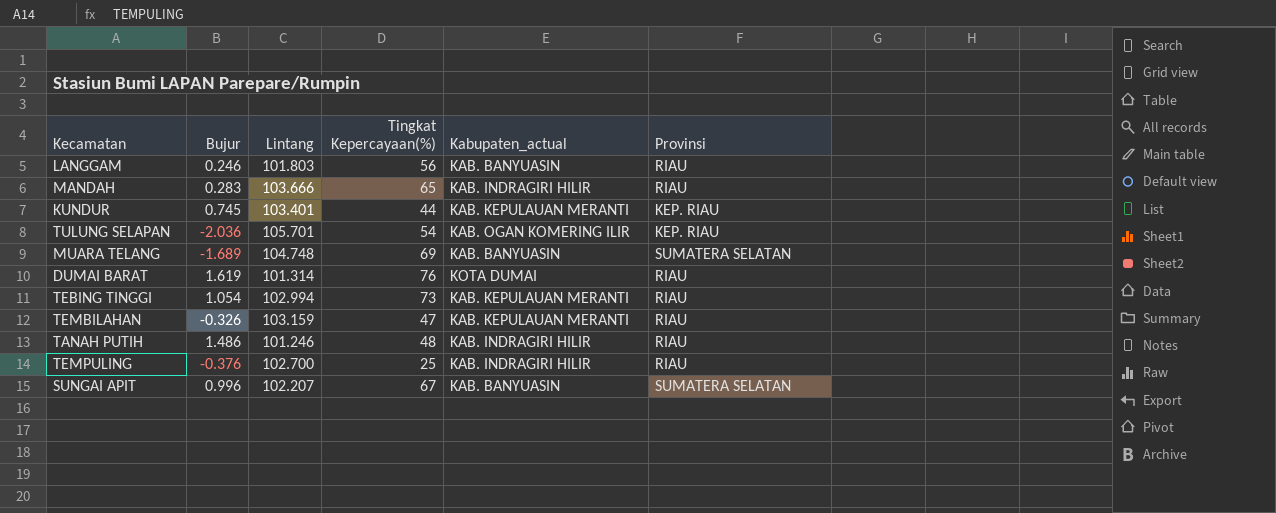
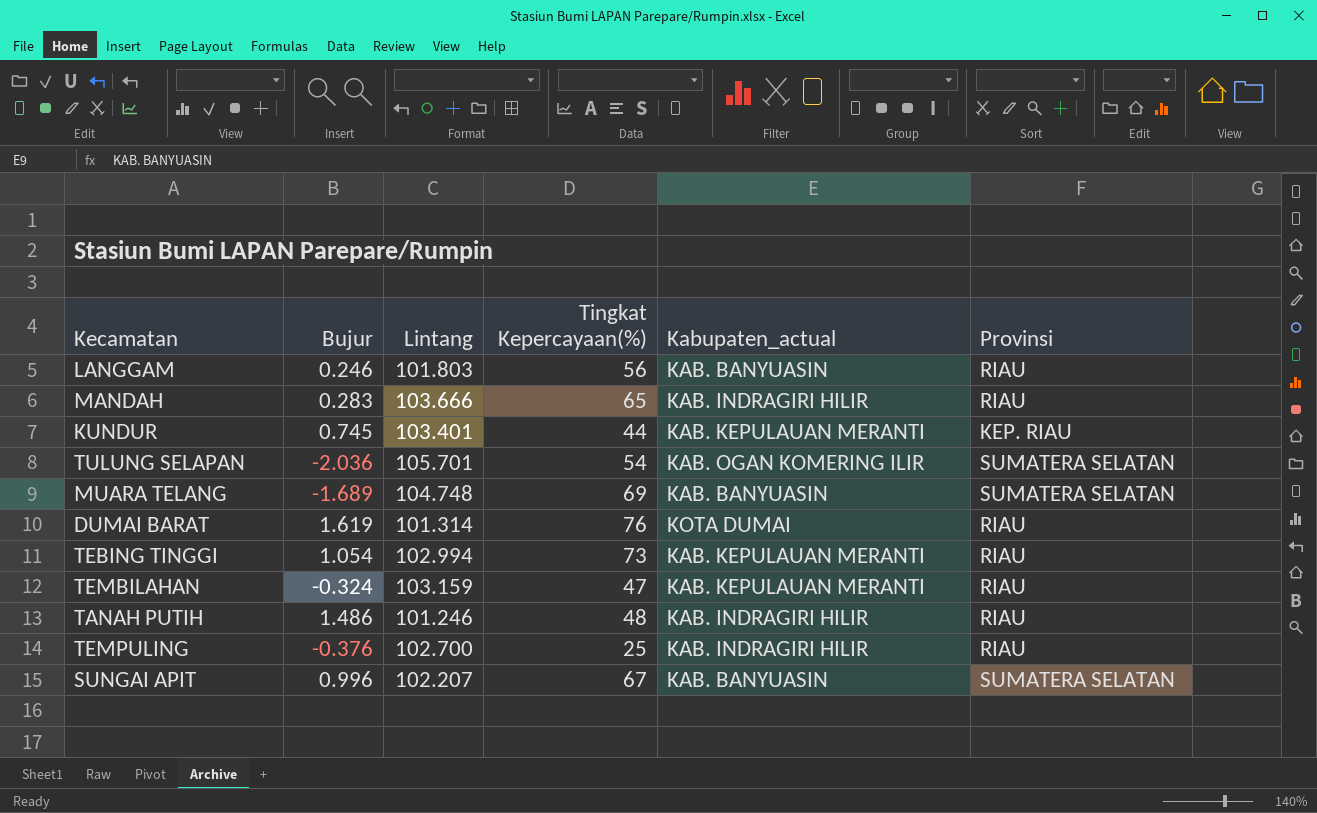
TULUNG SELAPAN | Provinsi: KEP. RIAU -> SUMATERA SELATAN
TEMBILAHAN | Bujur: -0.326 -> -0.324

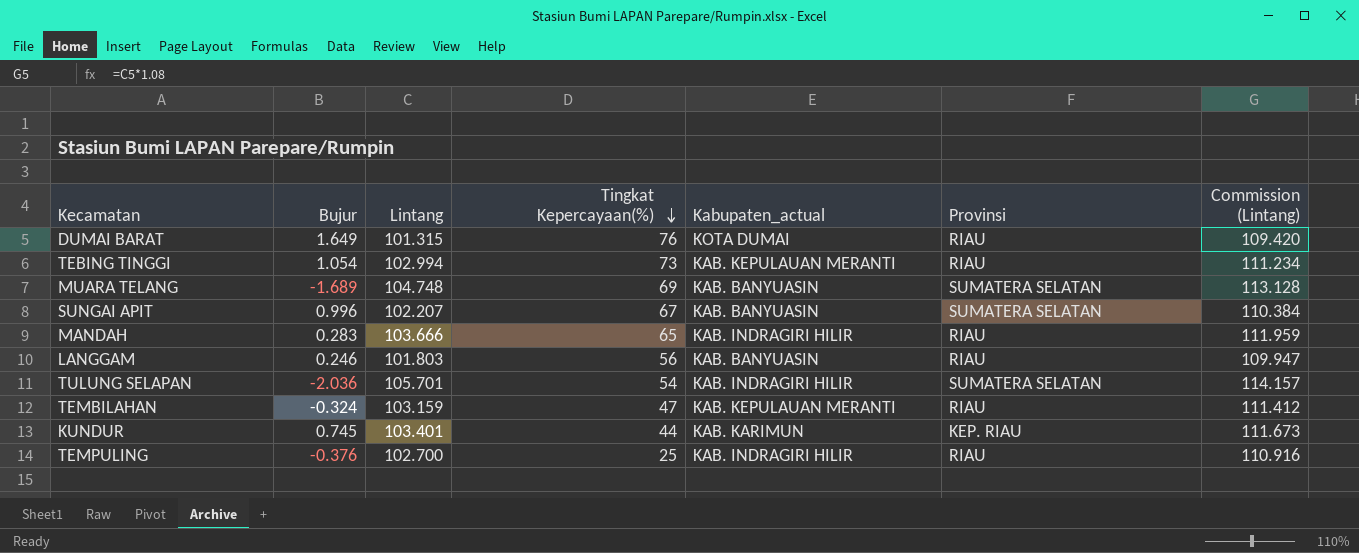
row order: none -> Tingkat Kepercayaan(%) descending
column Commission (Lintang) | formula: none -> [Lintang] * 1.08
row TANAH PUTIH: 1.486 | 101.246 | 48 | KAB. INDRAGIRI HILIR | RIAU -> none
DUMAI BARAT | Bujur: 1.619 -> 1.649
DUMAI BARAT | Lintang: 101.314 -> 101.315
TULUNG SELAPAN | Kabupaten_actual: KAB. OGAN KOMERING ILIR -> KAB. INDRAGIRI HILIR
KUNDUR | Kabupaten_actual: KAB. KEPULAUAN MERANTI -> KAB. KARIMUN

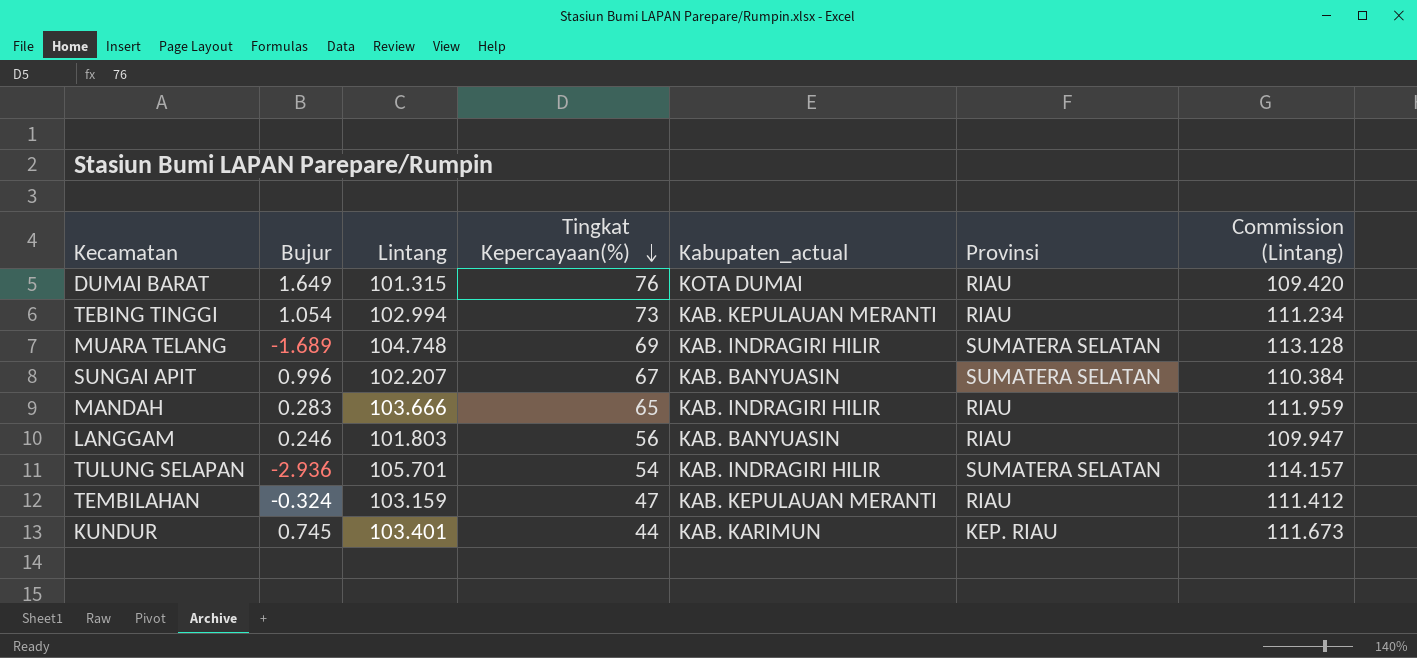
row TEMPULING: -0.376 | 102.700 | 25 | KAB. INDRAGIRI HILIR | RIAU | 110.916 -> none
MUARA TELANG | Kabupaten_actual: KAB. BANYUASIN -> KAB. INDRAGIRI HILIR
TULUNG SELAPAN | Bujur: -2.036 -> -2.936

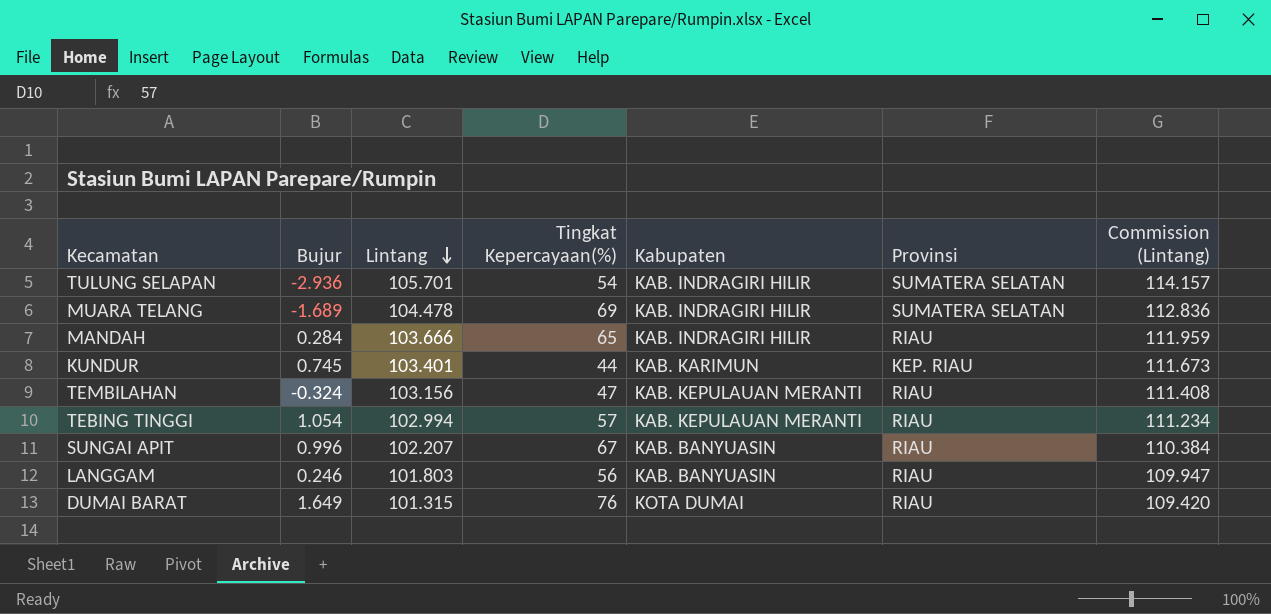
row order: Tingkat Kepercayaan(%) descending -> Lintang descending
column name: Kabupaten_actual -> Kabupaten
MUARA TELANG | Lintang: 104.748 -> 104.478
MUARA TELANG | Commission (Lintang): 113.128 -> 112.836
MANDAH | Bujur: 0.283 -> 0.284
TEMBILAHAN | Lintang: 103.159 -> 103.156
TEMBILAHAN | Commission (Lintang): 111.412 -> 111.408
TEBING TINGGI | Tingkat Kepercayaan(%): 73 -> 57
SUNGAI APIT | Provinsi: SUMATERA SELATAN -> RIAU

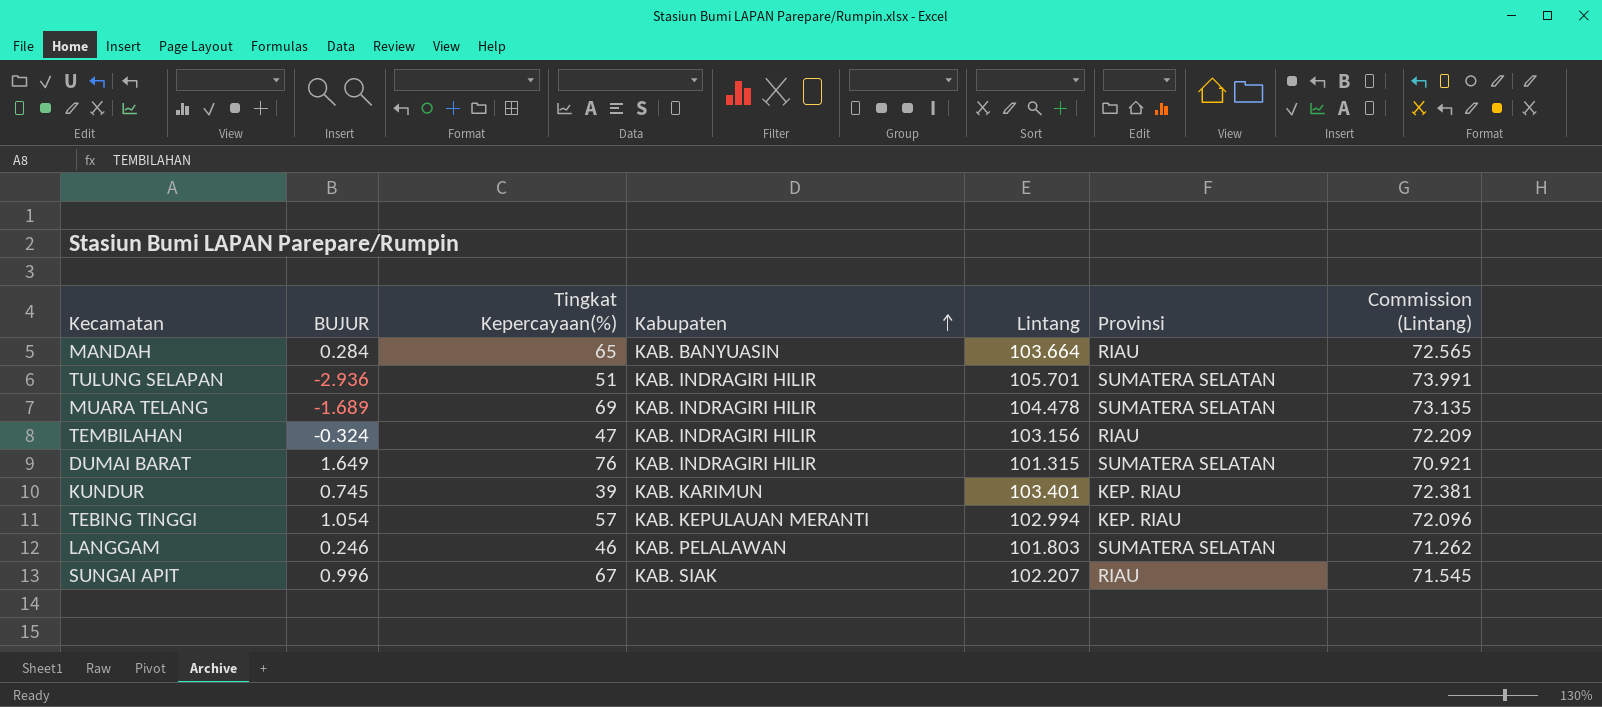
row order: Lintang descending -> Kabupaten ascending
column name: Bujur -> BUJUR
column Lintang | position: 3 -> 5
column Commission (Lintang) | formula: [Lintang] * 1.08 -> [Lintang] * 0.7
MANDAH | Kabupaten: KAB. INDRAGIRI HILIR -> KAB. BANYUASIN
MANDAH | Lintang: 103.666 -> 103.664
TULUNG SELAPAN | Tingkat Kepercayaan(%): 54 -> 51
TEMBILAHAN | Kabupaten: KAB. KEPULAUAN MERANTI -> KAB. INDRAGIRI HILIR
DUMAI BARAT | Kabupaten: KOTA DUMAI -> KAB. INDRAGIRI HILIR
DUMAI BARAT | Provinsi: RIAU -> SUMATERA SELATAN
KUNDUR | Tingkat Kepercayaan(%): 44 -> 39
TEBING TINGGI | Provinsi: RIAU -> KEP. RIAU
LANGGAM | Tingkat Kepercayaan(%): 56 -> 46
LANGGAM | Kabupaten: KAB. BANYUASIN -> KAB. PELALAWAN
LANGGAM | Provinsi: RIAU -> SUMATERA SELATAN
SUNGAI APIT | Kabupaten: KAB. BANYUASIN -> KAB. SIAK

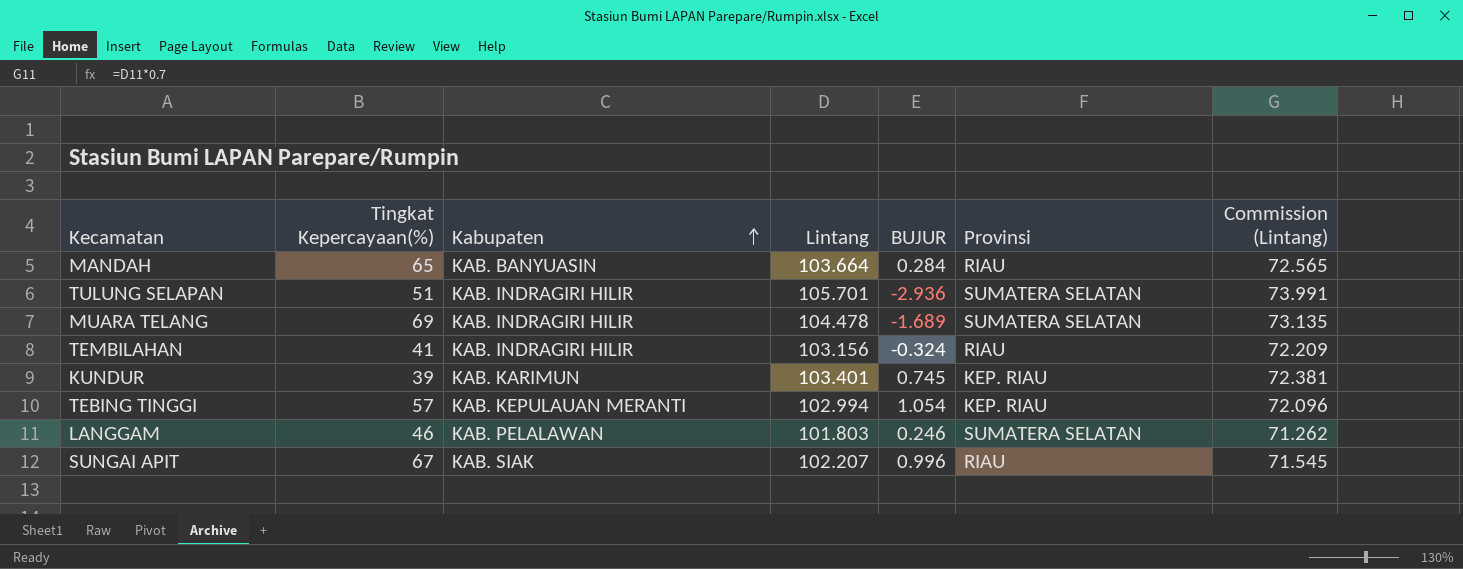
column BUJUR | position: 2 -> 5
row DUMAI BARAT: 1.649 | 76 | KAB. INDRAGIRI HILIR | 101.315 | SUMATERA SELATAN | 70.921 -> none
TEMBILAHAN | Tingkat Kepercayaan(%): 47 -> 41

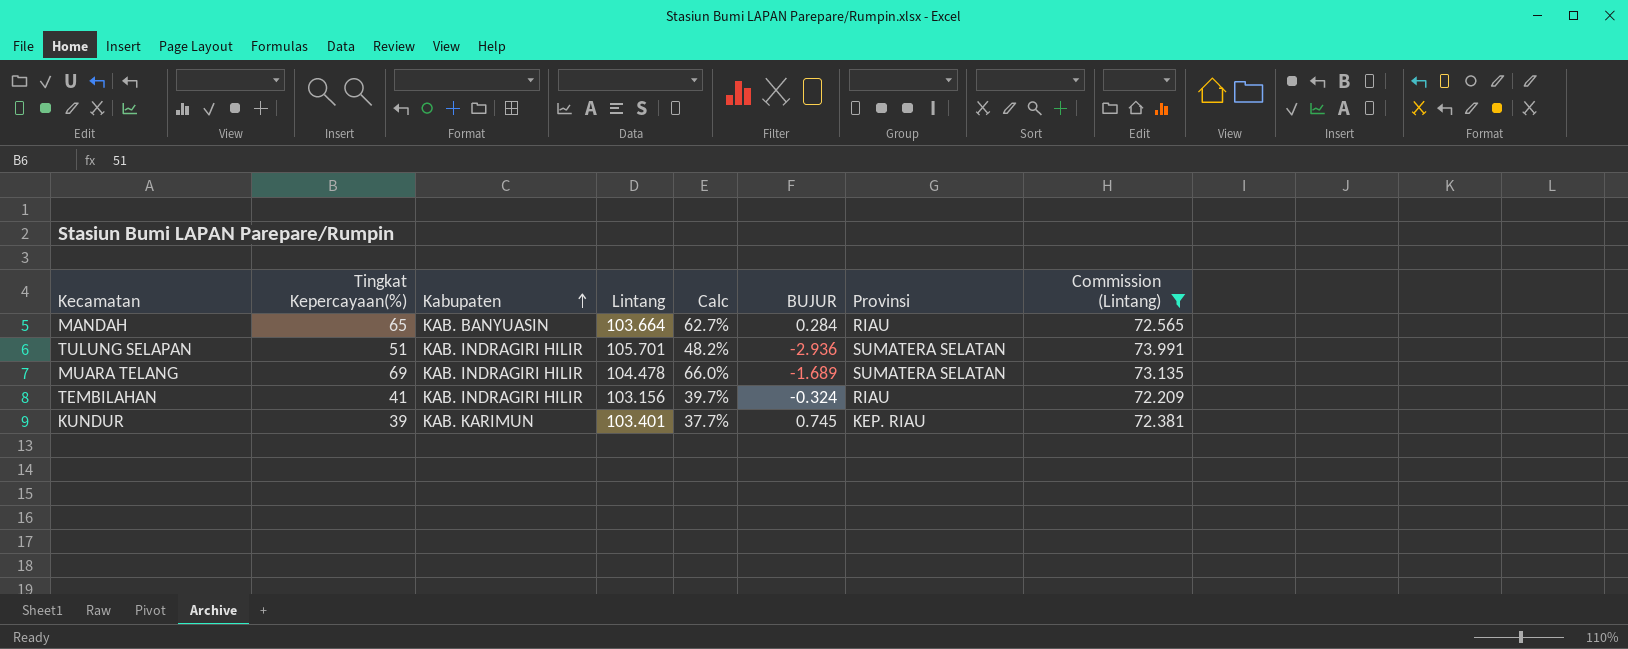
filter: none -> Commission (Lintang) >= 72.209
column Calc | formula: none -> [Tingkat Kepercayaan(%)] / [Lintang]

